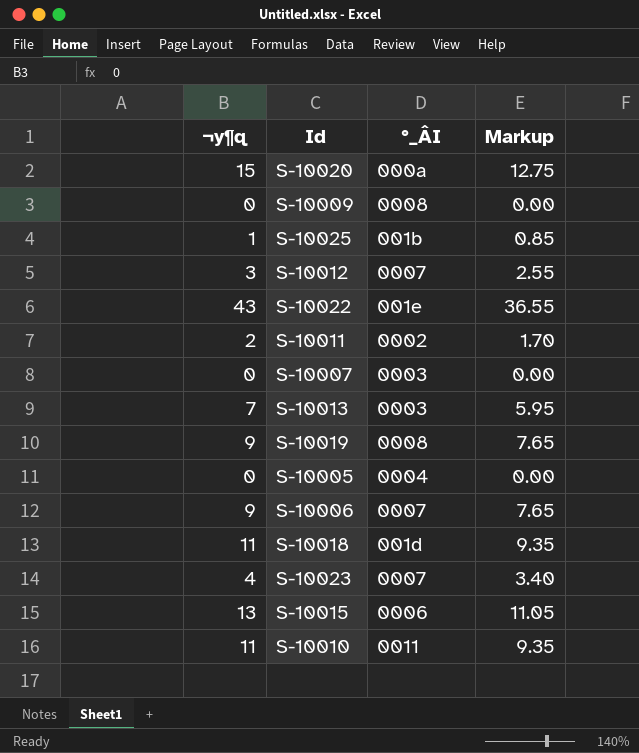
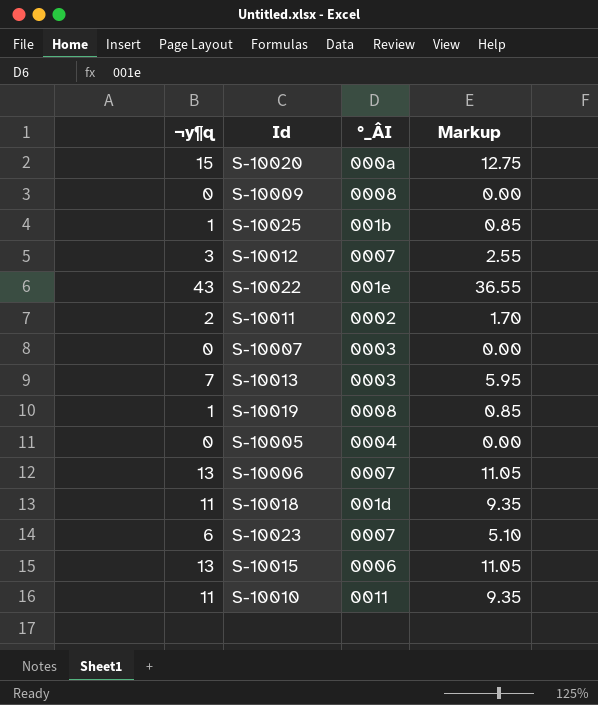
S-10019 | ¬y¶q: 9 -> 1
S-10019 | Markup: 7.65 -> 0.85
S-10006 | ¬y¶q: 9 -> 13
S-10006 | Markup: 7.65 -> 11.05
S-10023 | ¬y¶q: 4 -> 6
S-10023 | Markup: 3.40 -> 5.10

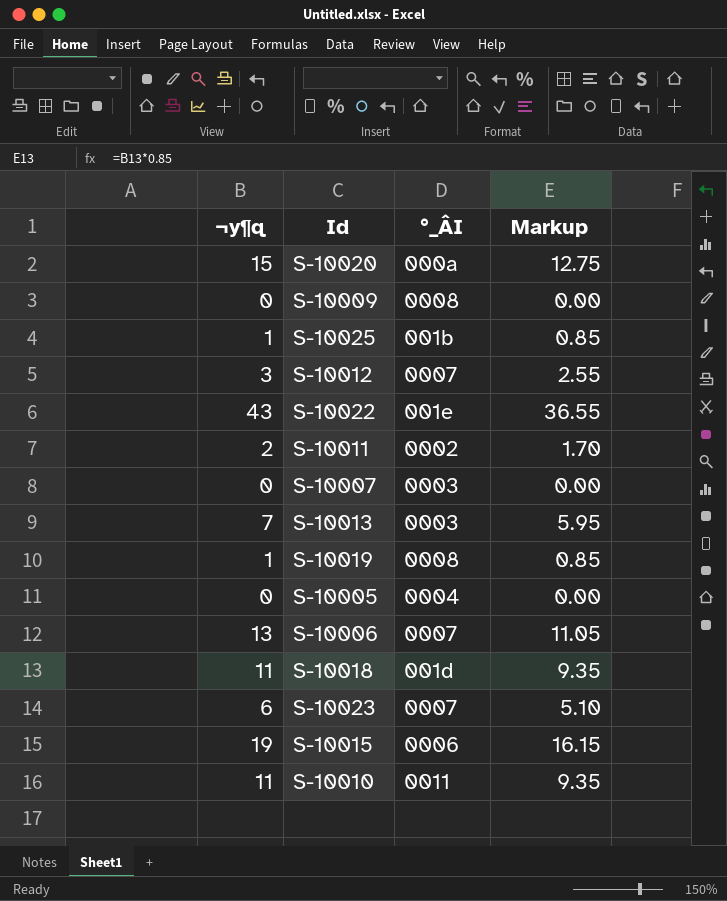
S-10015 | ¬y¶q: 13 -> 19
S-10015 | Markup: 11.05 -> 16.15

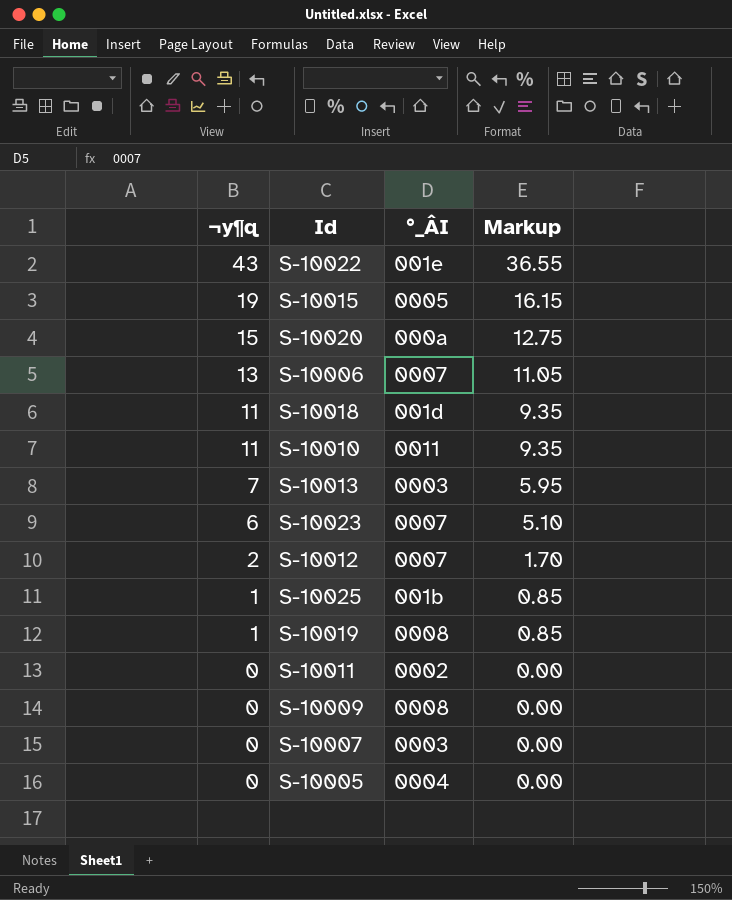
row order: none -> ¬y¶q descending
S-10015 | °_ÂI: 0006 -> 0005
S-10012 | ¬y¶q: 3 -> 2
S-10012 | Markup: 2.55 -> 1.70
S-10011 | ¬y¶q: 2 -> 0
S-10011 | Markup: 1.70 -> 0.00

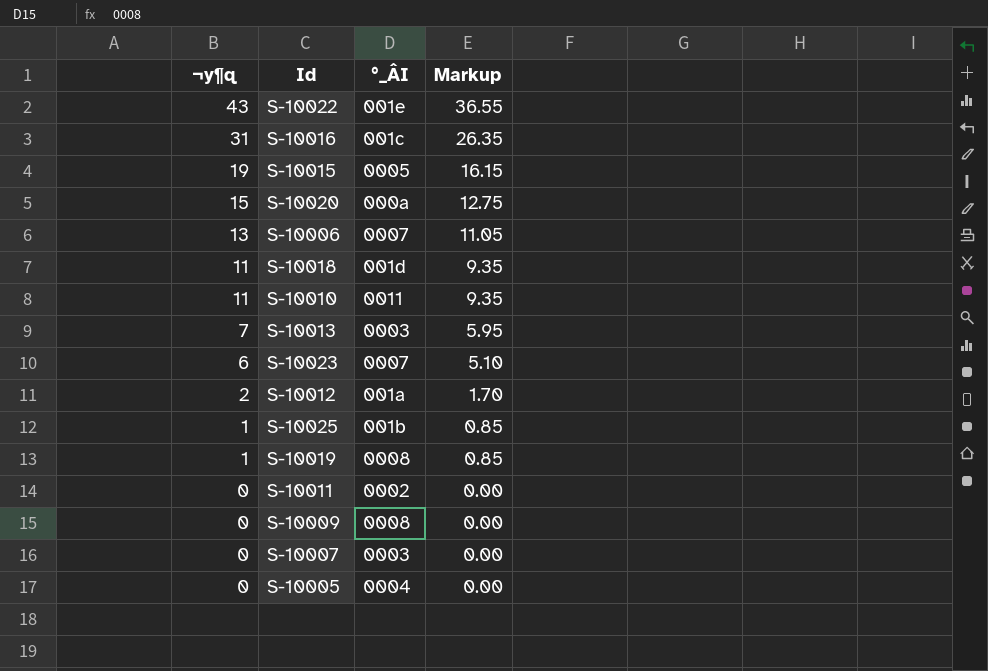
row S-10016: none -> 31 | 001c | 26.35
S-10012 | °_ÂI: 0007 -> 001a

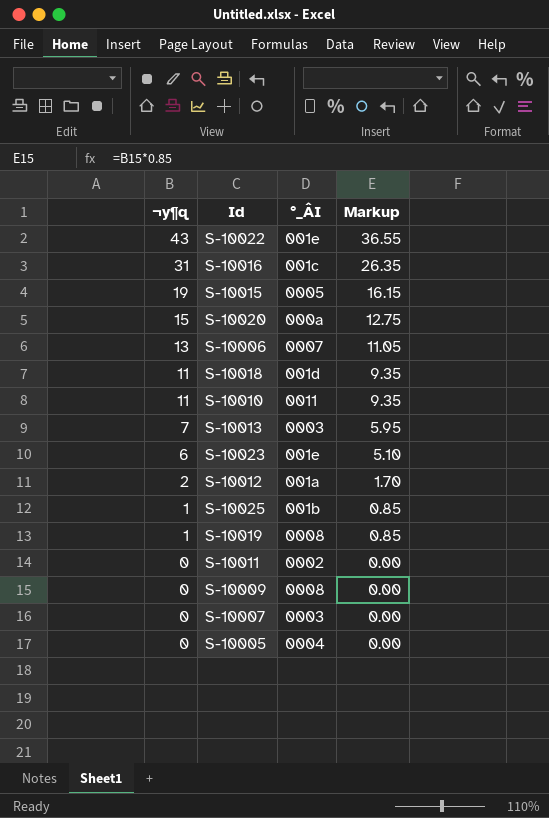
S-10023 | °_ÂI: 0007 -> 001e

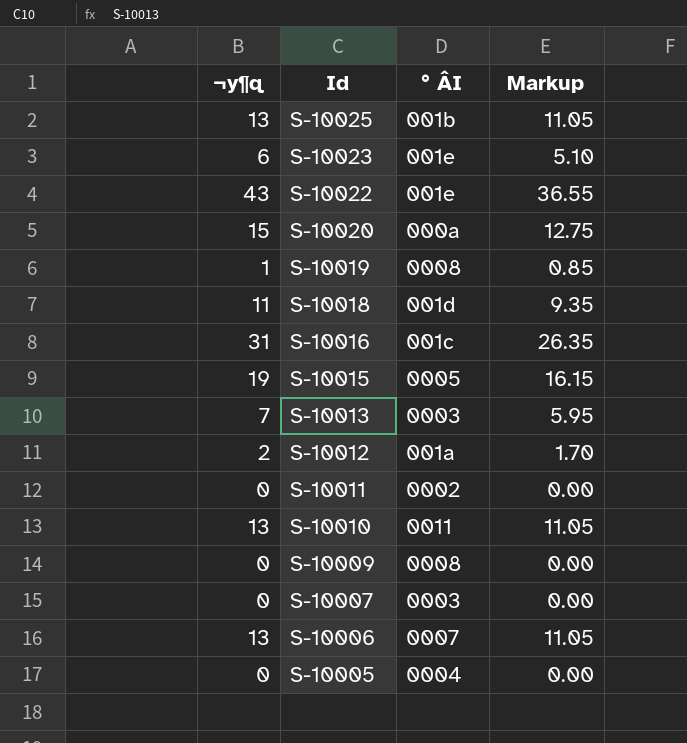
row order: ¬y¶q descending -> Id descending
column name: °_ÂI -> ° ÂI
S-10025 | ¬y¶q: 1 -> 13
S-10025 | Markup: 0.85 -> 11.05
S-10010 | ¬y¶q: 11 -> 13
S-10010 | Markup: 9.35 -> 11.05

